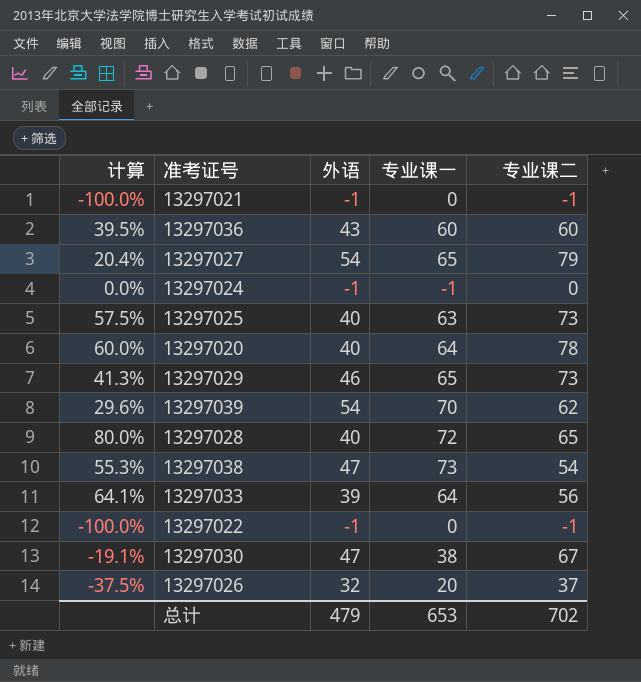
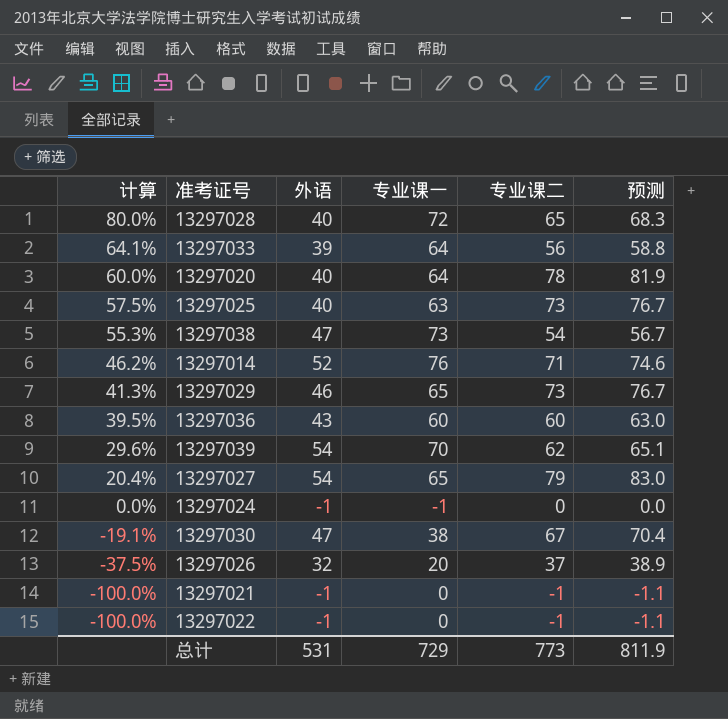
row order: none -> 计算 descending
column 预测 | formula: none -> [专业课二] * 1.05
row 13297014: none -> 46.2% | 52 | 76 | 71 | 74.6
总计 | 外语: 479 -> 531
总计 | 专业课一: 653 -> 729
总计 | 专业课二: 702 -> 773

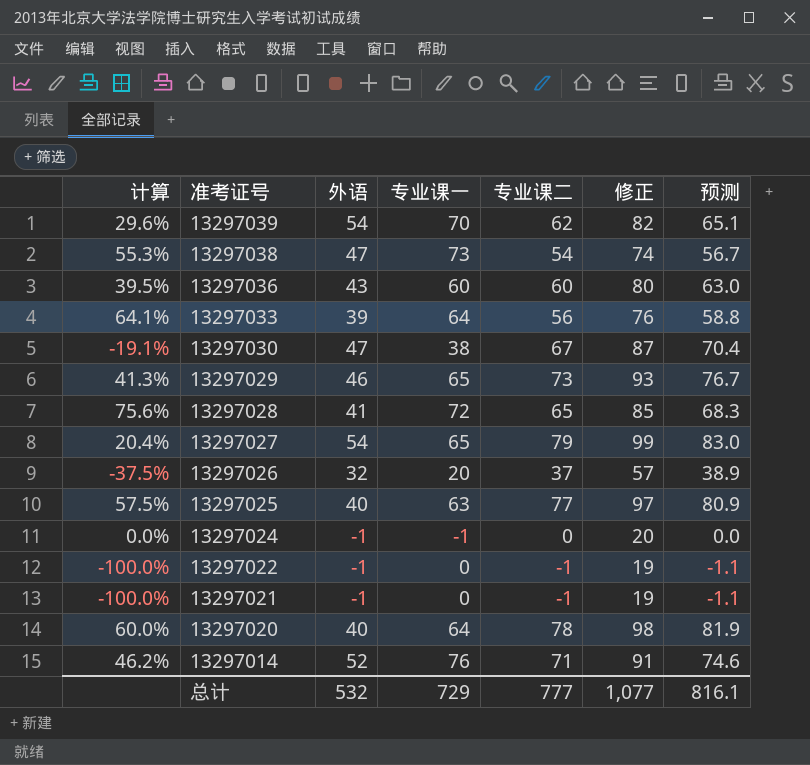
row order: 计算 descending -> 准考证号 descending
column 修正 | formula: none -> [专业课二] + 20
13297028 | 计算: 80.0% -> 75.6%
13297028 | 外语: 40 -> 41
13297025 | 专业课二: 73 -> 77
13297025 | 预测: 76.7 -> 80.9
总计 | 外语: 531 -> 532
总计 | 专业课二: 773 -> 777
总计 | 预测: 811.9 -> 816.1

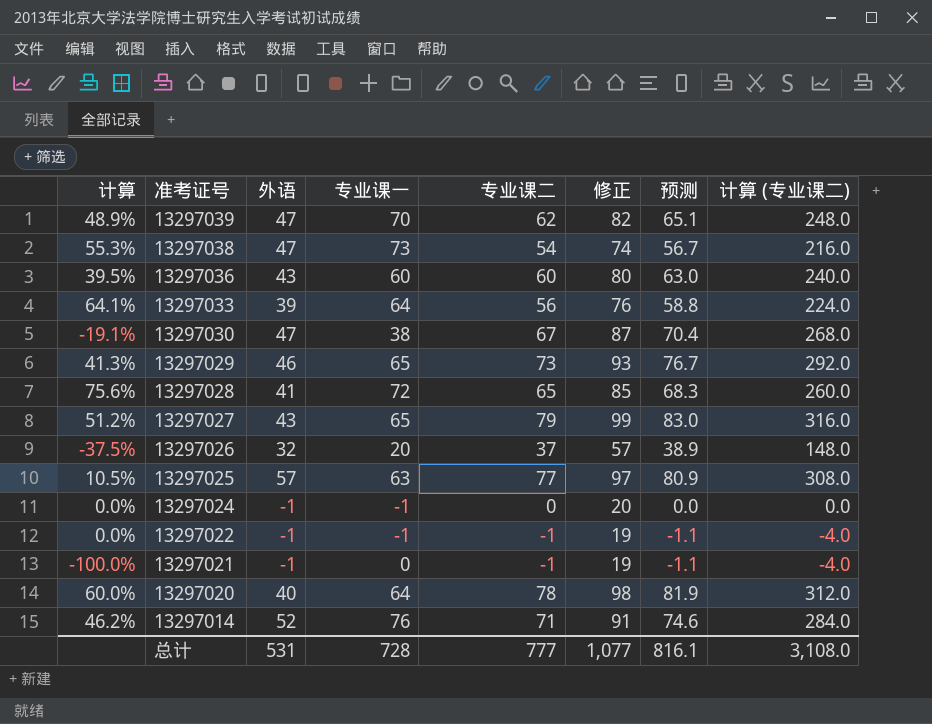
column 计算 (专业课二) | formula: none -> [专业课二] * 4
13297039 | 计算: 29.6% -> 48.9%
13297039 | 外语: 54 -> 47
13297027 | 计算: 20.4% -> 51.2%
13297027 | 外语: 54 -> 43
13297025 | 计算: 57.5% -> 10.5%
13297025 | 外语: 40 -> 57
13297022 | 计算: -100.0% -> 0.0%
13297022 | 专业课一: 0 -> -1
总计 | 外语: 532 -> 531
总计 | 专业课一: 729 -> 728

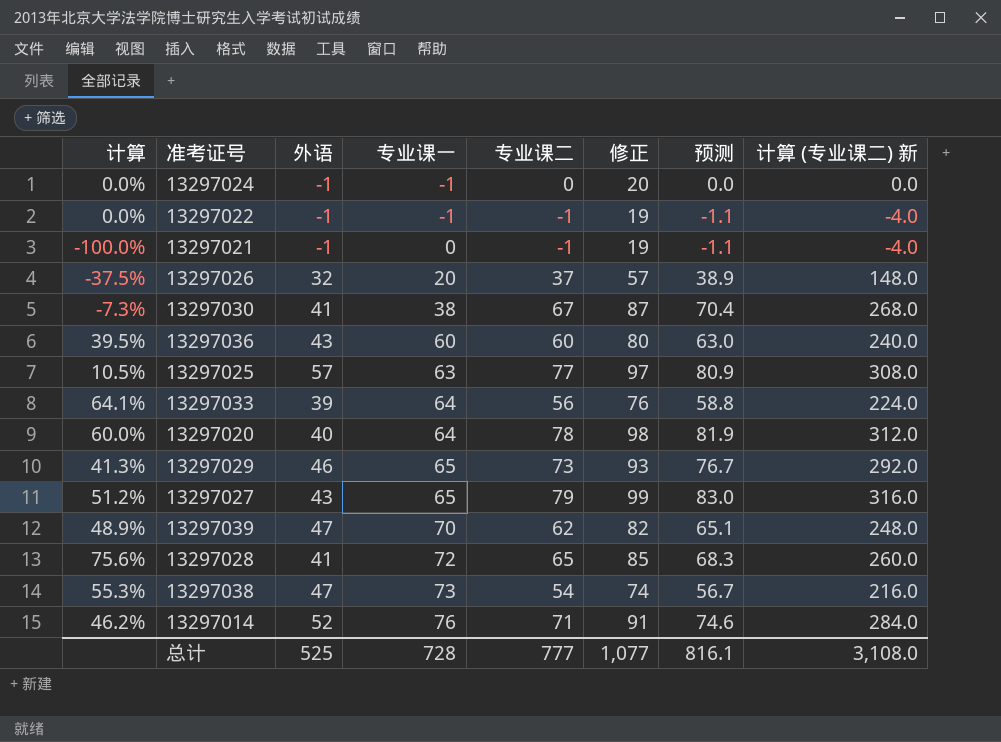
row order: 准考证号 descending -> 专业课一 ascending
column name: 计算 (专业课二) -> 计算 (专业课二) 新
13297030 | 计算: -19.1% -> -7.3%
13297030 | 外语: 47 -> 41
总计 | 外语: 531 -> 525

